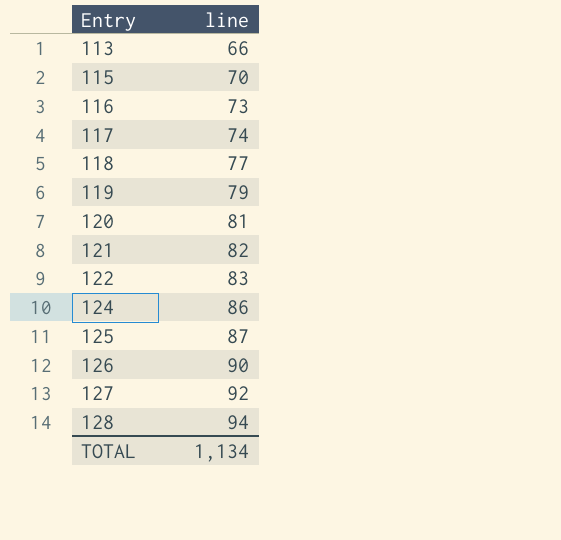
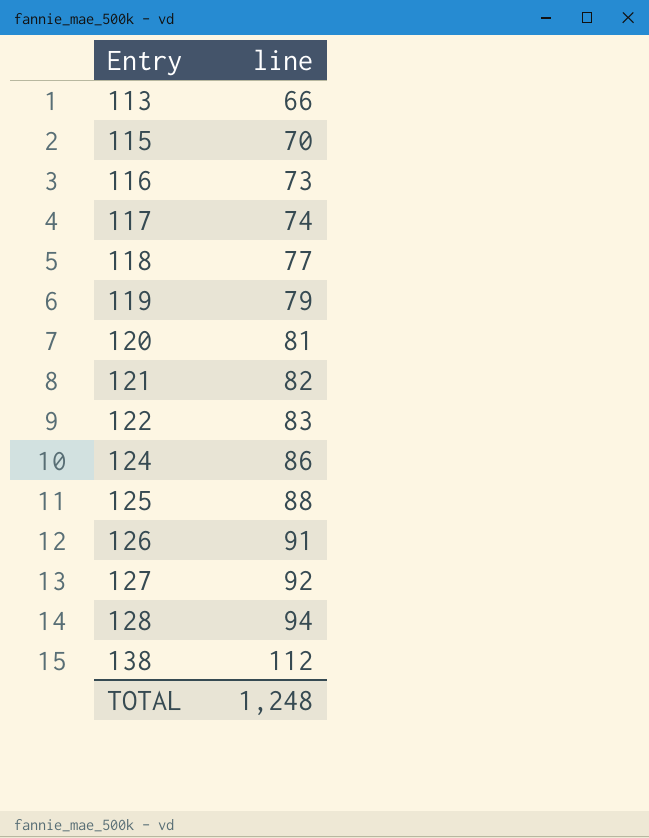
125 | line: 87 -> 88
126 | line: 90 -> 91
row 138: none -> 112
TOTAL | line: 1,134 -> 1,248

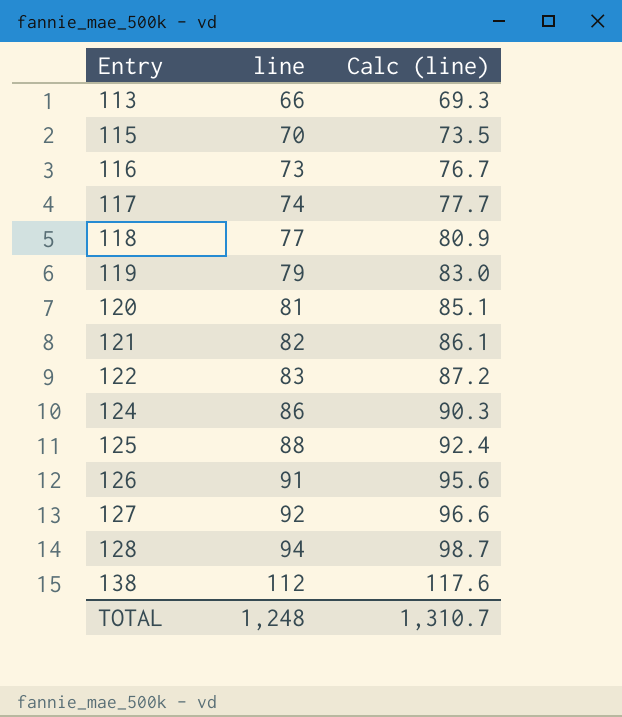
column Calc (line) | formula: none -> [line] * 1.05

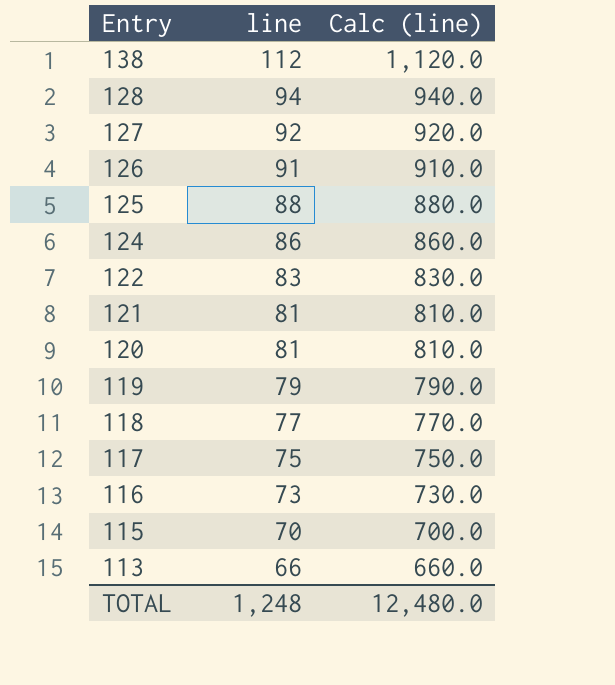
row order: Entry ascending -> Entry descending
column Calc (line) | formula: [line] * 1.05 -> [line] * 10
121 | line: 82 -> 81
117 | line: 74 -> 75
TOTAL | Calc (line): 1,310.7 -> 12,480.0

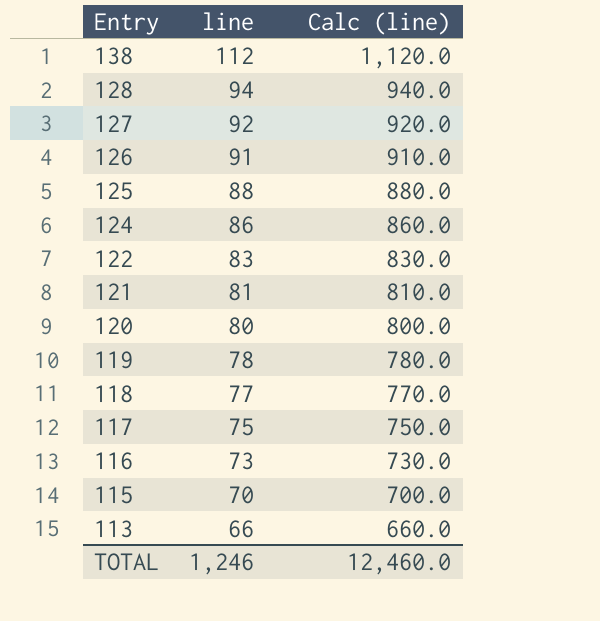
120 | line: 81 -> 80
120 | Calc (line): 810.0 -> 800.0
119 | line: 79 -> 78
119 | Calc (line): 790.0 -> 780.0
TOTAL | line: 1,248 -> 1,246
TOTAL | Calc (line): 12,480.0 -> 12,460.0

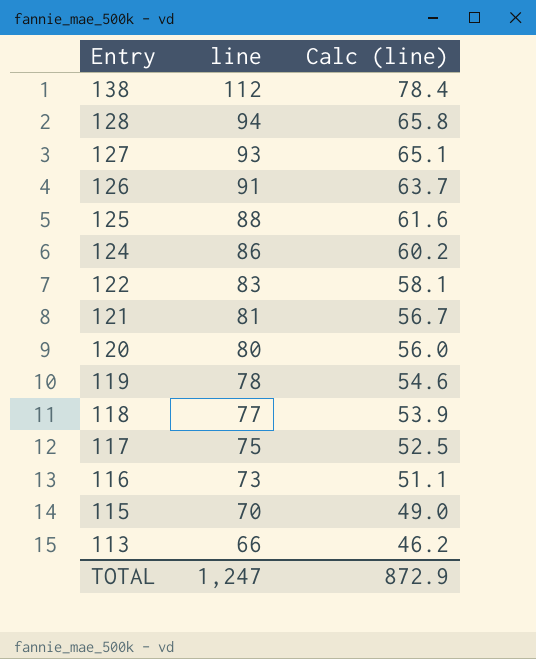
column Calc (line) | formula: [line] * 10 -> [line] * 0.7
127 | line: 92 -> 93
TOTAL | line: 1,246 -> 1,247
TOTAL | Calc (line): 12,460.0 -> 872.9

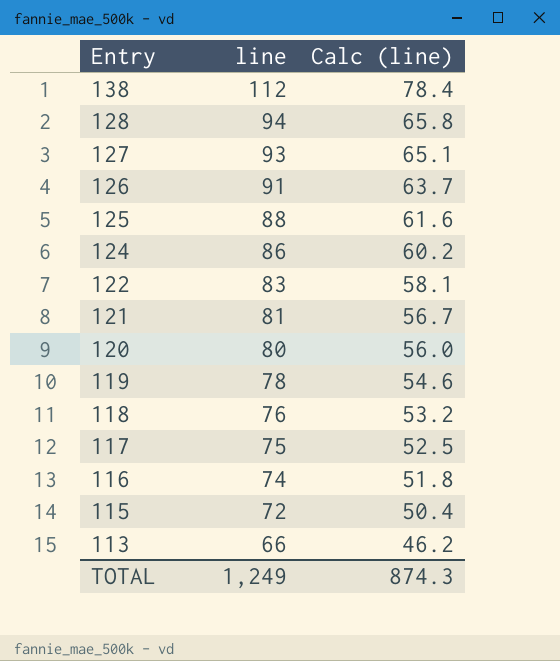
118 | line: 77 -> 76
118 | Calc (line): 53.9 -> 53.2
116 | line: 73 -> 74
116 | Calc (line): 51.1 -> 51.8
115 | line: 70 -> 72
115 | Calc (line): 49.0 -> 50.4
TOTAL | line: 1,247 -> 1,249
TOTAL | Calc (line): 872.9 -> 874.3

